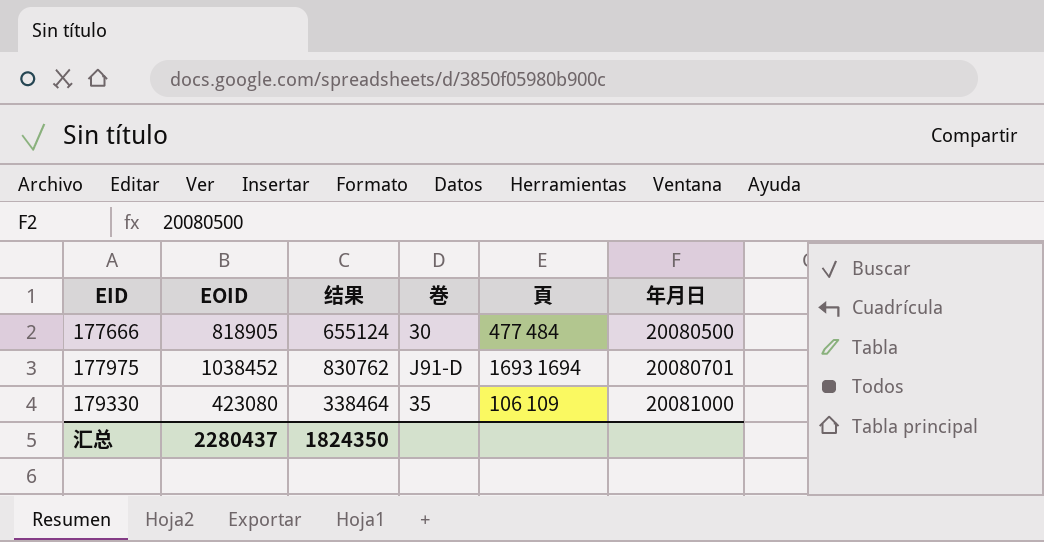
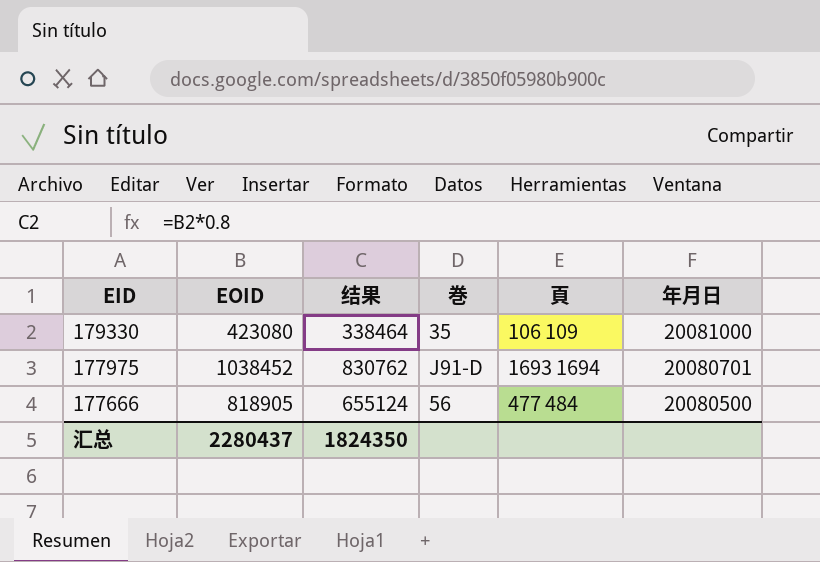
row order: EID ascending -> EID descending
177666 | 巻: 30 -> 56

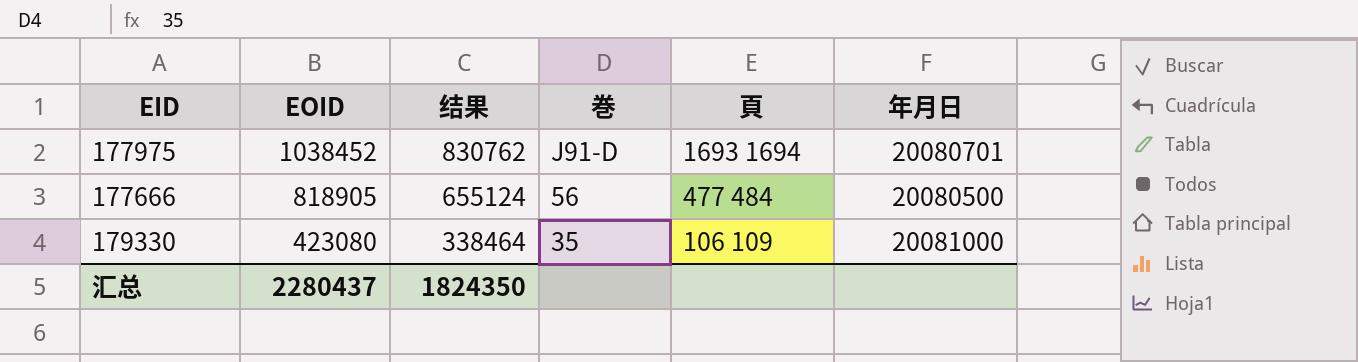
row order: EID descending -> EOID descending

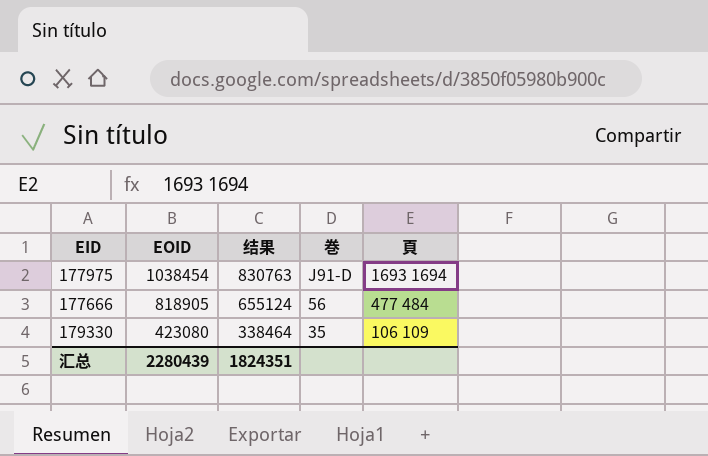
column 年月日 | position: 6 -> none
177975 | EOID: 1038452 -> 1038454
177975 | 结果: 830762 -> 830763
汇总 | EOID: 2280437 -> 2280439
汇总 | 结果: 1824350 -> 1824351

